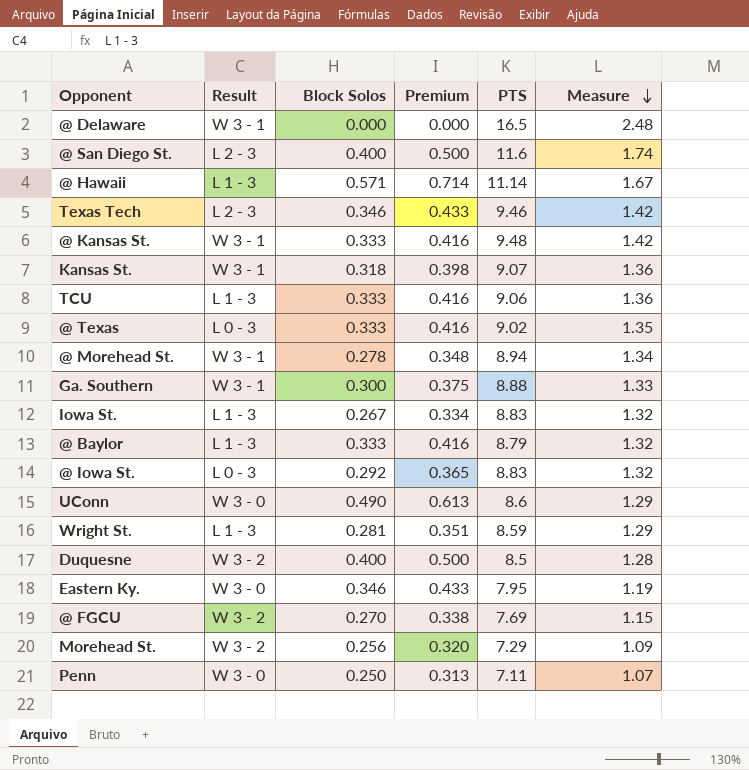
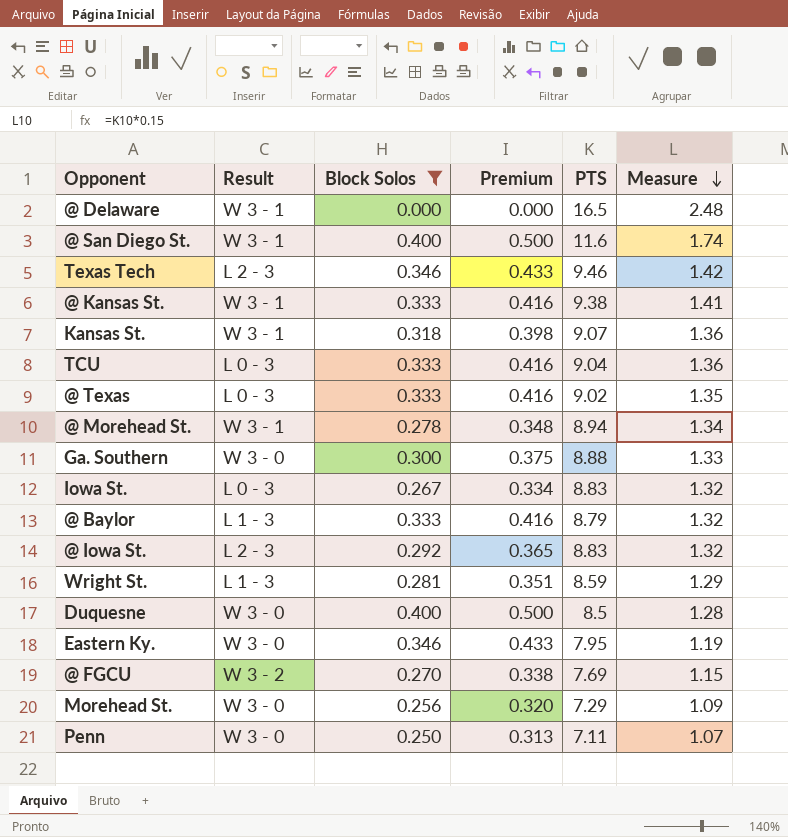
filter: none -> Block Solos <= 0.400
@ San Diego St. | Result: L 2 - 3 -> W 3 - 1
@ Kansas St. | PTS: 9.48 -> 9.38
@ Kansas St. | Measure: 1.42 -> 1.41
TCU | Result: L 1 - 3 -> L 0 - 3
TCU | PTS: 9.06 -> 9.04
Ga. Southern | Result: W 3 - 1 -> W 3 - 0
Iowa St. | Result: L 1 - 3 -> L 0 - 3
@ Iowa St. | Result: L 0 - 3 -> L 2 - 3
Duquesne | Result: W 3 - 2 -> W 3 - 0
Morehead St. | Result: W 3 - 2 -> W 3 - 0

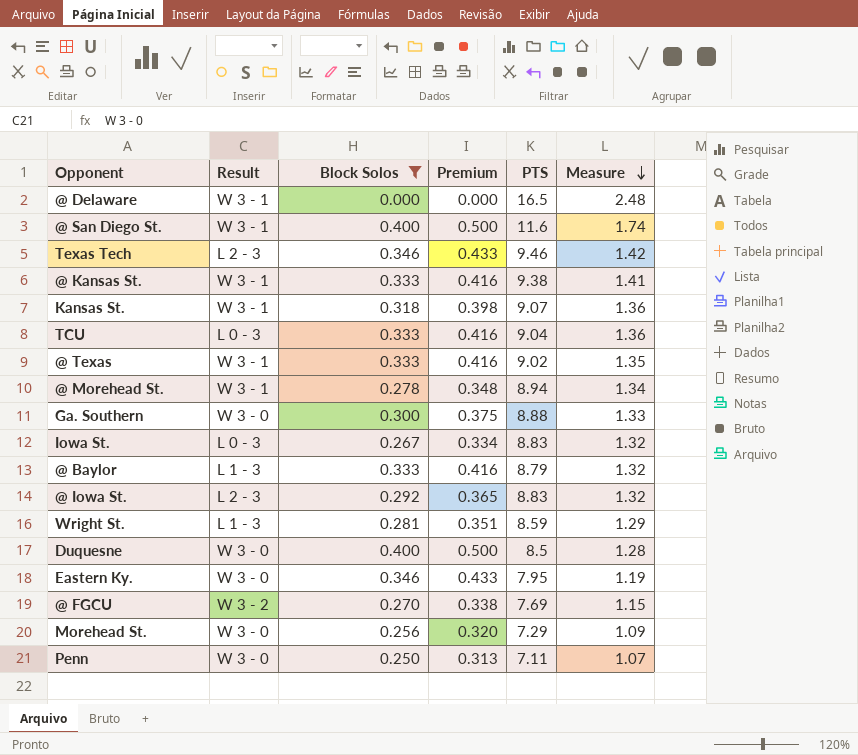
@ Texas | Result: L 0 - 3 -> W 3 - 1

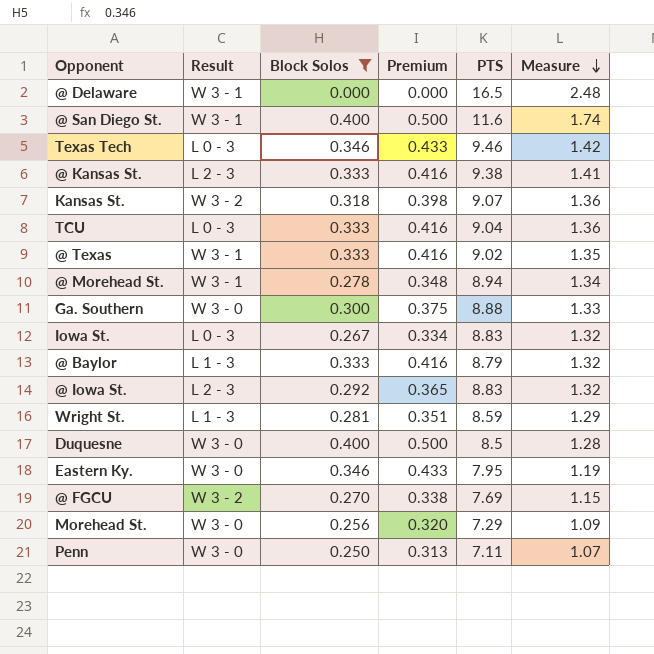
Texas Tech | Result: L 2 - 3 -> L 0 - 3
@ Kansas St. | Result: W 3 - 1 -> L 2 - 3
Kansas St. | Result: W 3 - 1 -> W 3 - 2

